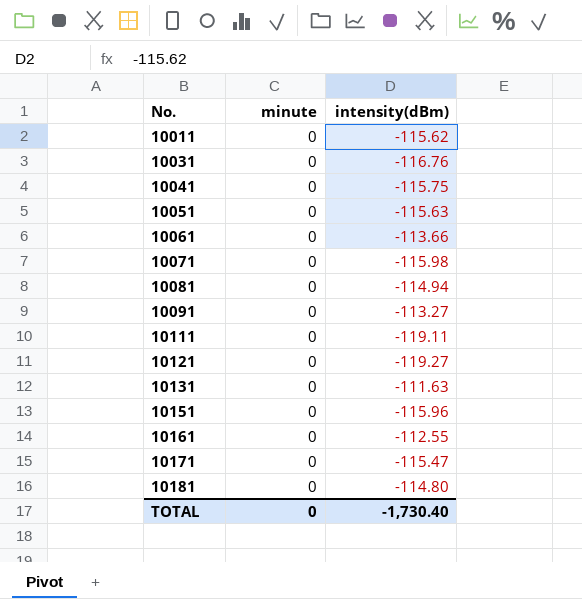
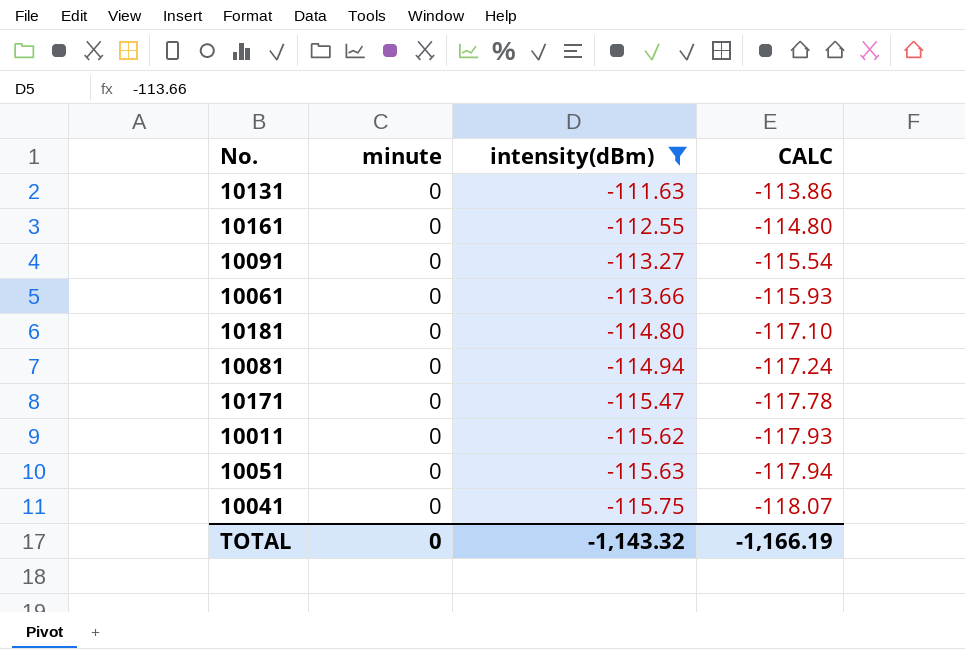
filter: none -> intensity(dBm) >= -115.75
row order: No. ascending -> intensity(dBm) descending
column CALC | formula: none -> [intensity(dBm)] * 1.02
TOTAL | intensity(dBm): -1,730.40 -> -1,143.32

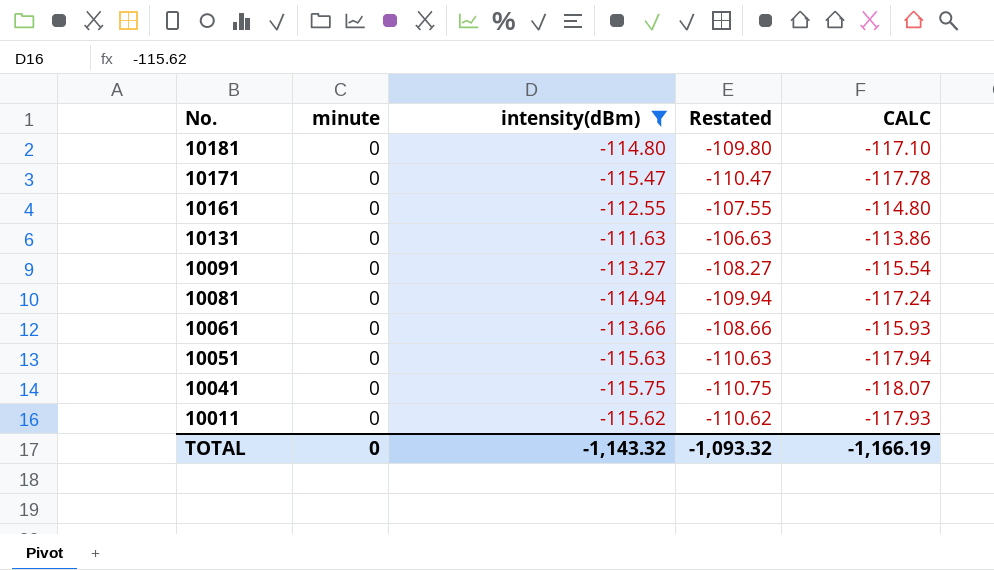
row order: intensity(dBm) descending -> No. descending
column Restated | formula: none -> [intensity(dBm)] + 5

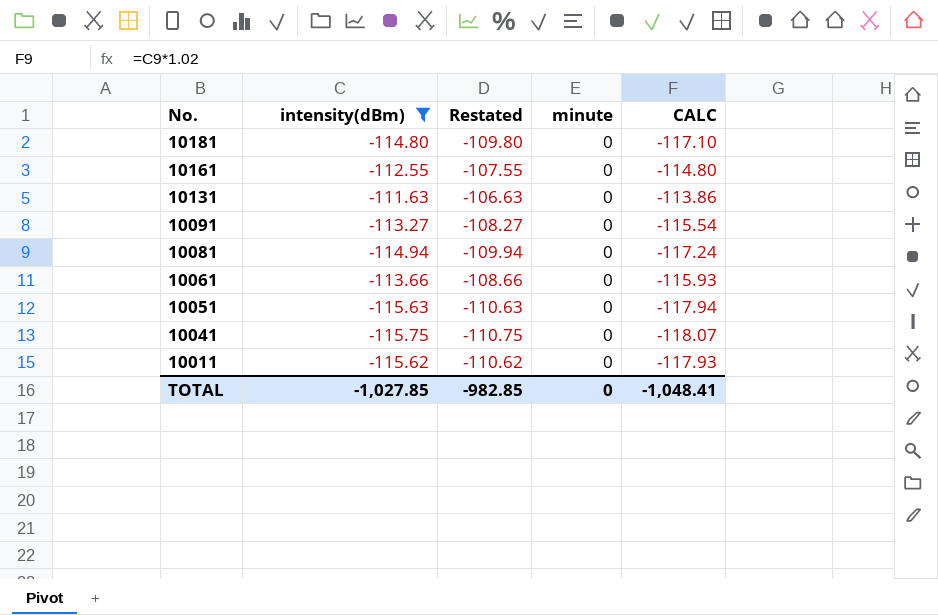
column minute | position: 2 -> 4
row 10171: 0 | -115.47 | -110.47 | -117.78 -> none
TOTAL | intensity(dBm): -1,143.32 -> -1,027.85
TOTAL | Restated: -1,093.32 -> -982.85
TOTAL | CALC: -1,166.19 -> -1,048.41

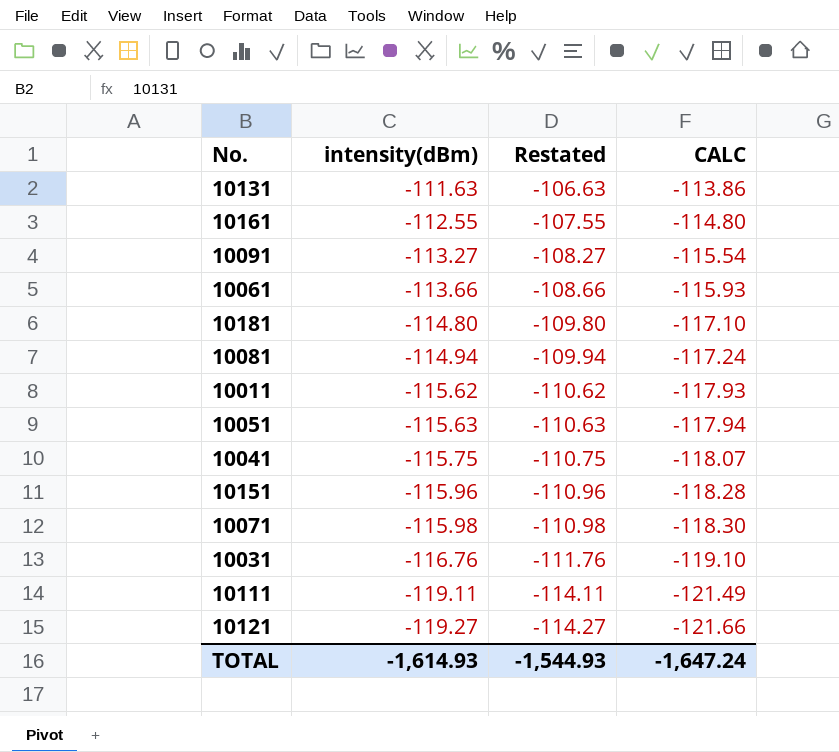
filter: intensity(dBm) >= -115.75 -> none
row order: No. descending -> intensity(dBm) descending
column minute | position: 4 -> none
TOTAL | intensity(dBm): -1,027.85 -> -1,614.93
TOTAL | Restated: -982.85 -> -1,544.93
TOTAL | CALC: -1,048.41 -> -1,647.24

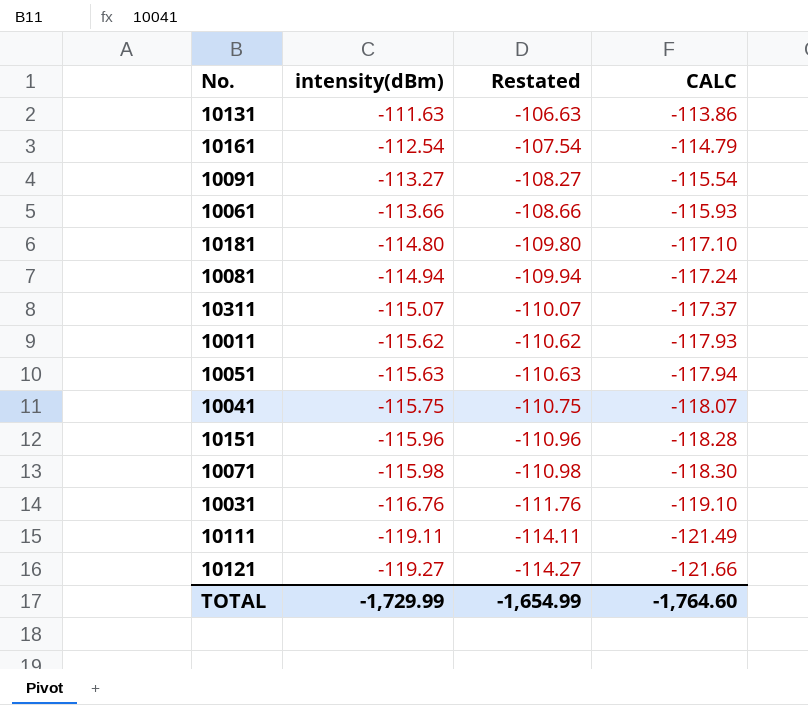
10161 | intensity(dBm): -112.55 -> -112.54
10161 | Restated: -107.55 -> -107.54
10161 | CALC: -114.80 -> -114.79
row 10311: none -> -115.07 | -110.07 | -117.37
TOTAL | intensity(dBm): -1,614.93 -> -1,729.99
TOTAL | Restated: -1,544.93 -> -1,654.99
TOTAL | CALC: -1,647.24 -> -1,764.60

